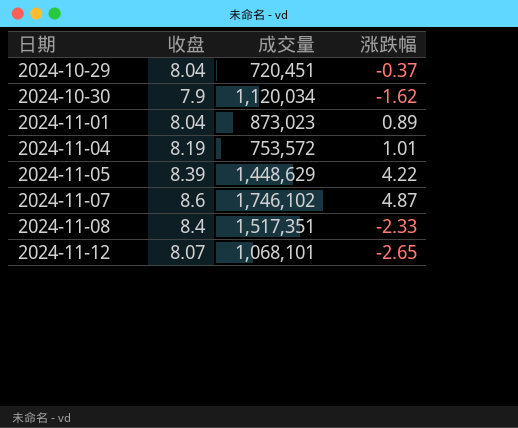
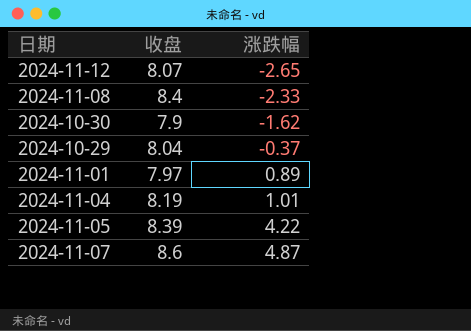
row order: 日期 ascending -> 涨跌幅 ascending
column 成交量 | position: 3 -> none
2024-11-01 | 收盘: 8.04 -> 7.97

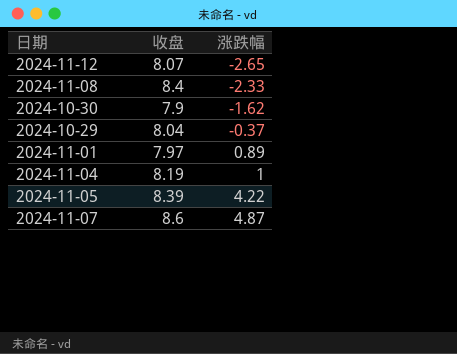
2024-11-04 | 涨跌幅: 1.01 -> 1

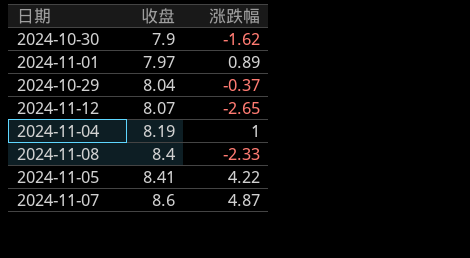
row order: 涨跌幅 ascending -> 收盘 ascending
2024-11-05 | 收盘: 8.39 -> 8.41

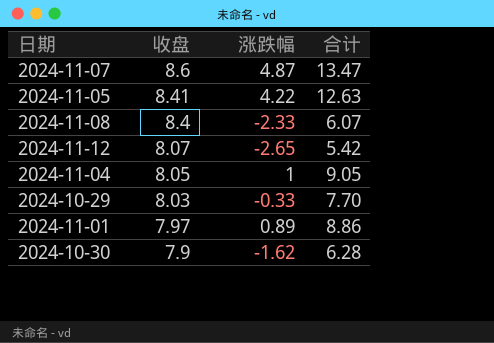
row order: 收盘 ascending -> 收盘 descending
column 合计 | formula: none -> [收盘] + [涨跌幅]
2024-11-04 | 收盘: 8.19 -> 8.05
2024-10-29 | 收盘: 8.04 -> 8.03
2024-10-29 | 涨跌幅: -0.37 -> -0.33

